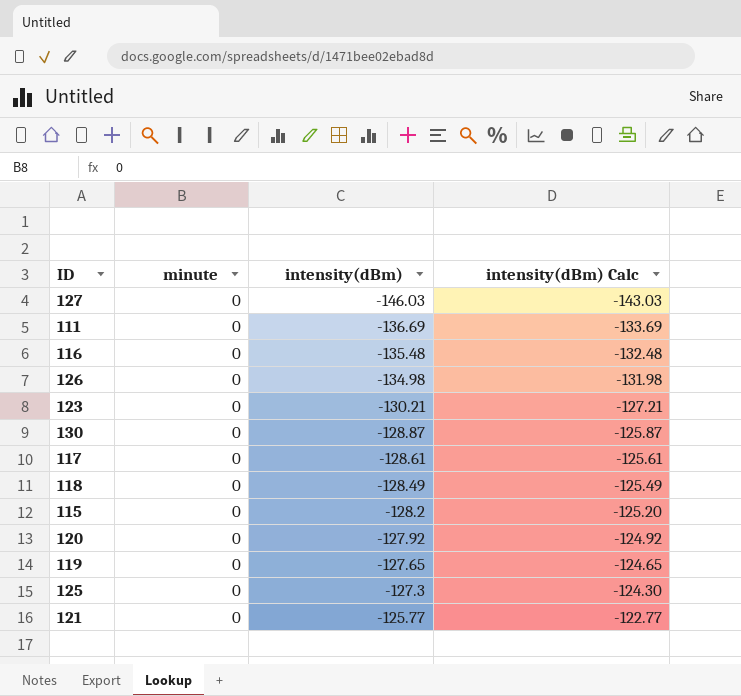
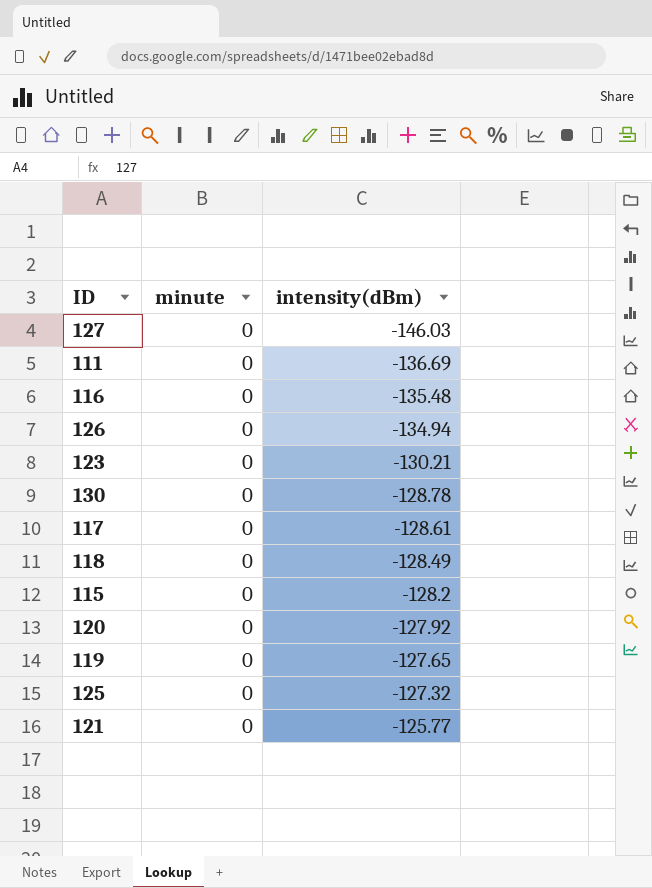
column intensity(dBm) Calc | formula: [intensity(dBm)] + 3 -> none
126 | intensity(dBm): -134.98 -> -134.94
130 | intensity(dBm): -128.87 -> -128.78
125 | intensity(dBm): -127.3 -> -127.32

